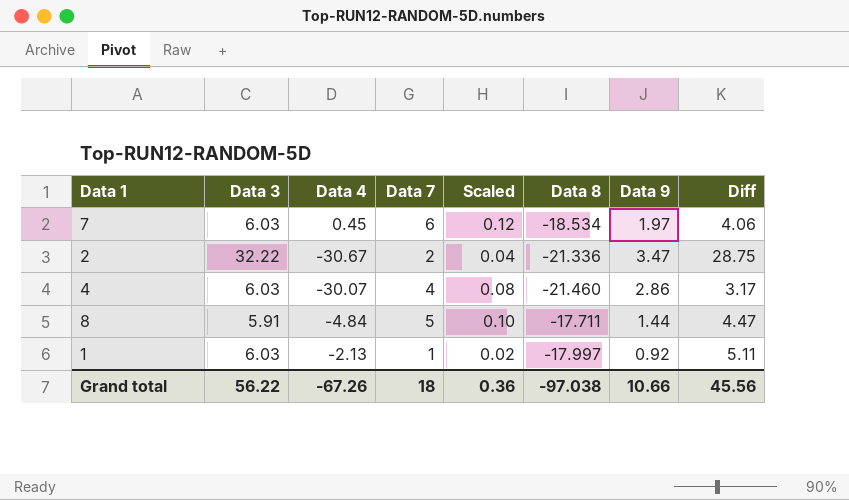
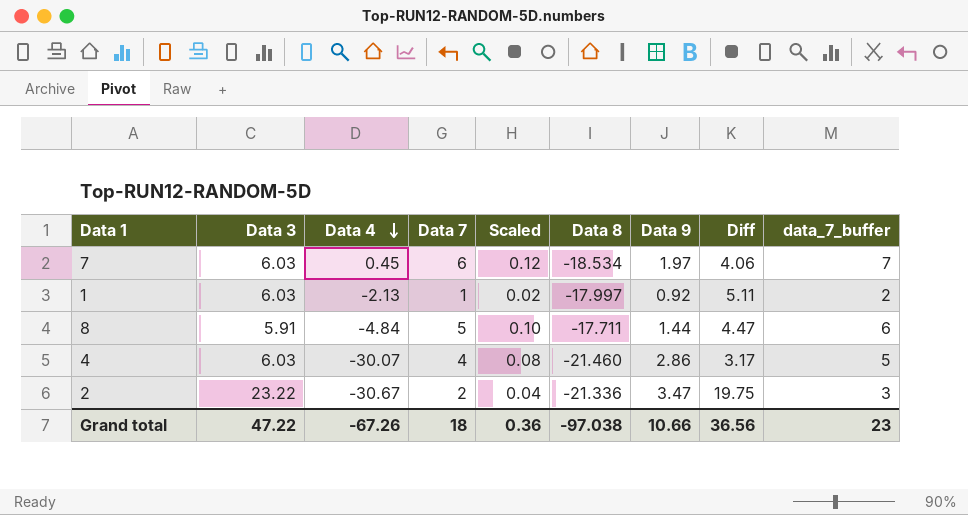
row order: none -> Data 4 descending
column data_7_buffer | formula: none -> [Data 7] + 1
2 | Data 3: 32.22 -> 23.22
2 | Diff: 28.75 -> 19.75
Grand total | Data 3: 56.22 -> 47.22
Grand total | Diff: 45.56 -> 36.56

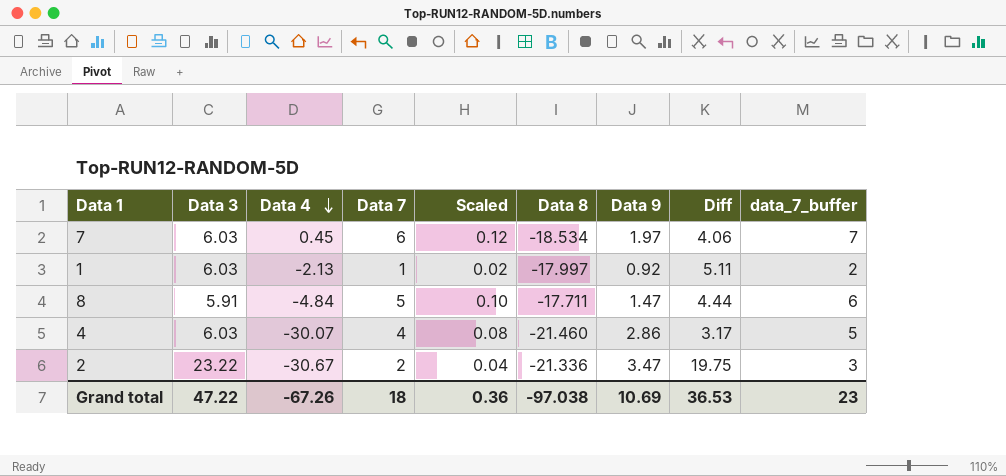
8 | Data 9: 1.44 -> 1.47
8 | Diff: 4.47 -> 4.44
Grand total | Data 9: 10.66 -> 10.69
Grand total | Diff: 36.56 -> 36.53

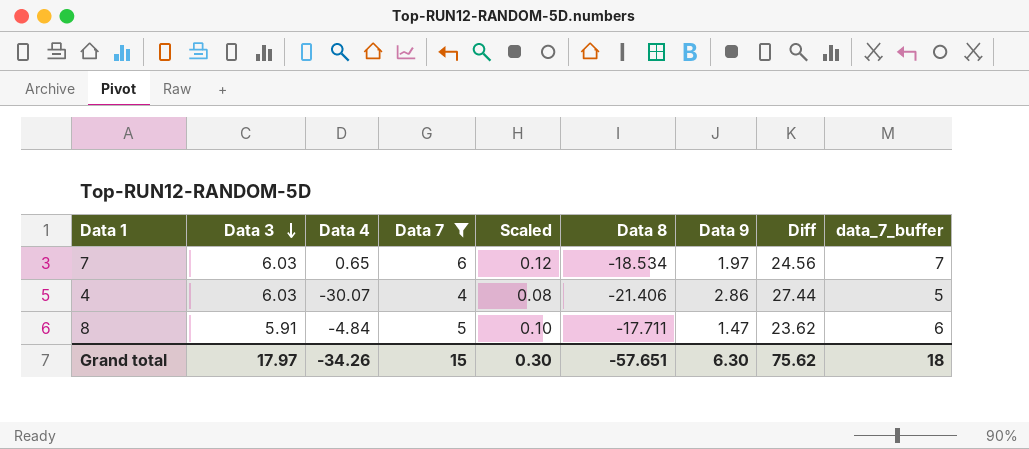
filter: none -> Data 7 >= 4
row order: Data 4 descending -> Data 3 descending
column Diff | formula: [Data 3] - [Data 9] -> [Data 3] - [Data 8]
7 | Data 4: 0.45 -> 0.65
4 | Data 8: -21.460 -> -21.406
Grand total | Data 3: 47.22 -> 17.97
Grand total | Data 4: -67.26 -> -34.26
Grand total | Data 7: 18 -> 15
Grand total | Scaled: 0.36 -> 0.30
Grand total | Data 8: -97.038 -> -57.651
Grand total | Data 9: 10.69 -> 6.30
Grand total | Diff: 36.53 -> 75.62
Grand total | data_7_buffer: 23 -> 18

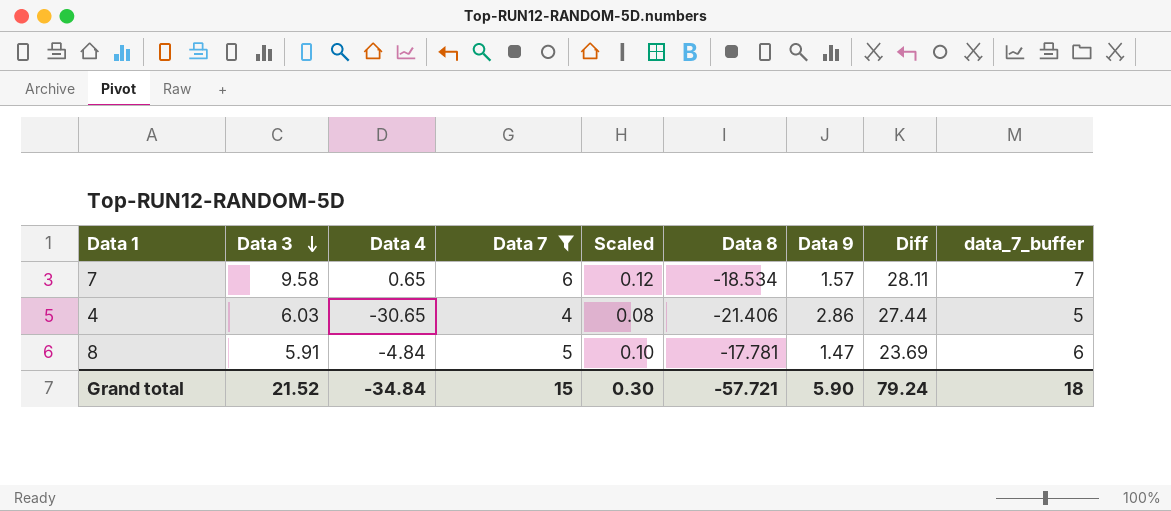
7 | Data 3: 6.03 -> 9.58
7 | Data 9: 1.97 -> 1.57
7 | Diff: 24.56 -> 28.11
4 | Data 4: -30.07 -> -30.65
8 | Data 8: -17.711 -> -17.781
8 | Diff: 23.62 -> 23.69
Grand total | Data 3: 17.97 -> 21.52
Grand total | Data 4: -34.26 -> -34.84
Grand total | Data 8: -57.651 -> -57.721
Grand total | Data 9: 6.30 -> 5.90
Grand total | Diff: 75.62 -> 79.24

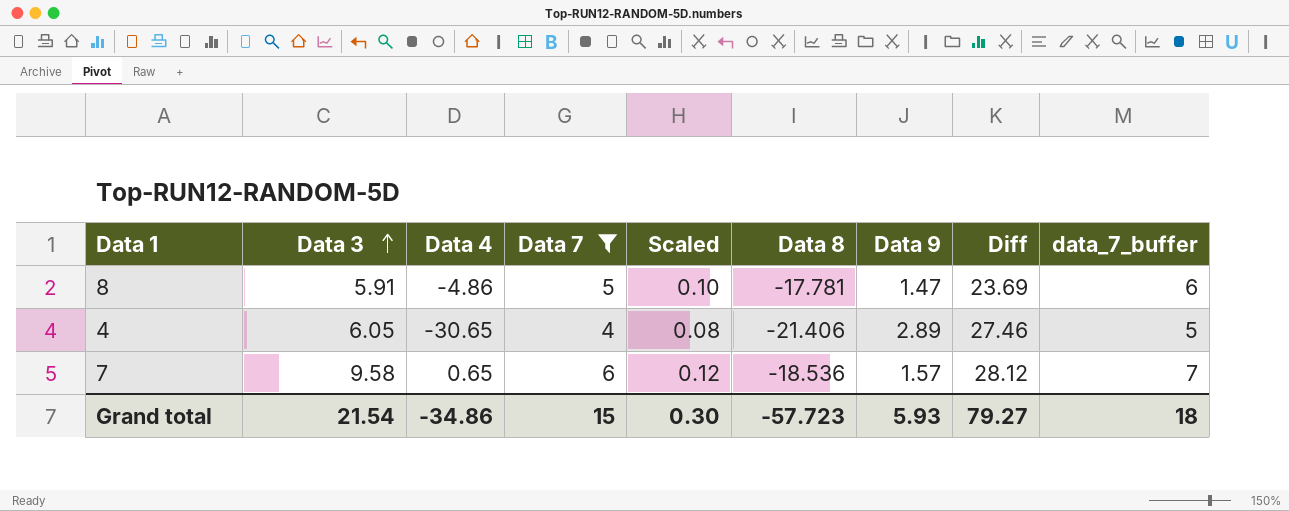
row order: Data 3 descending -> Data 3 ascending
8 | Data 4: -4.84 -> -4.86
4 | Data 3: 6.03 -> 6.05
4 | Data 9: 2.86 -> 2.89
4 | Diff: 27.44 -> 27.46
7 | Data 8: -18.534 -> -18.536
7 | Diff: 28.11 -> 28.12
Grand total | Data 3: 21.52 -> 21.54
Grand total | Data 4: -34.84 -> -34.86
Grand total | Data 8: -57.721 -> -57.723
Grand total | Data 9: 5.90 -> 5.93
Grand total | Diff: 79.24 -> 79.27

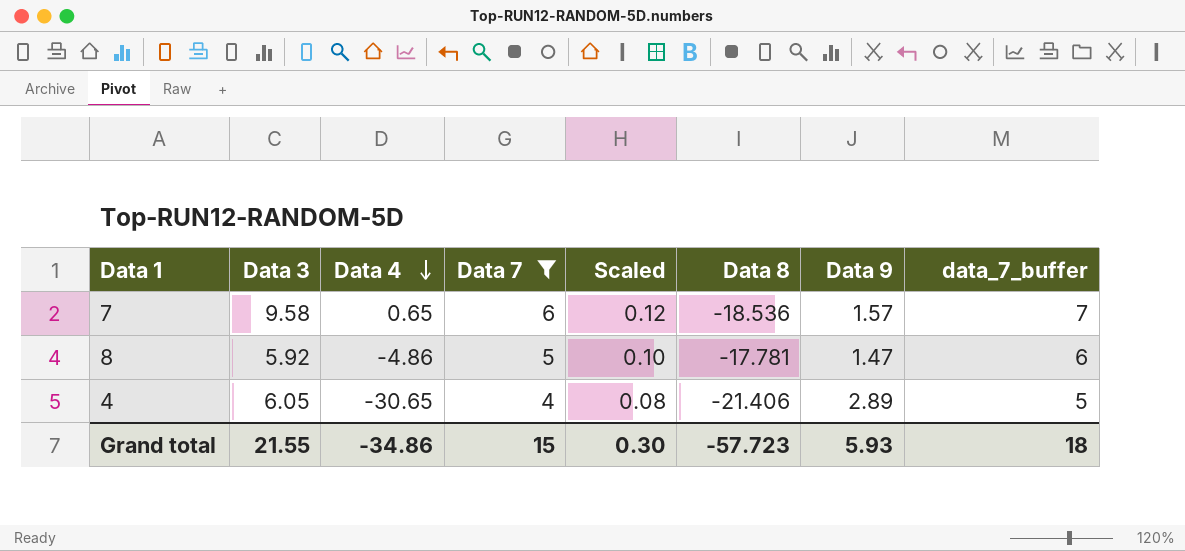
row order: Data 3 ascending -> Data 4 descending
column Diff | formula: [Data 3] - [Data 8] -> none
8 | Data 3: 5.91 -> 5.92
Grand total | Data 3: 21.54 -> 21.55

